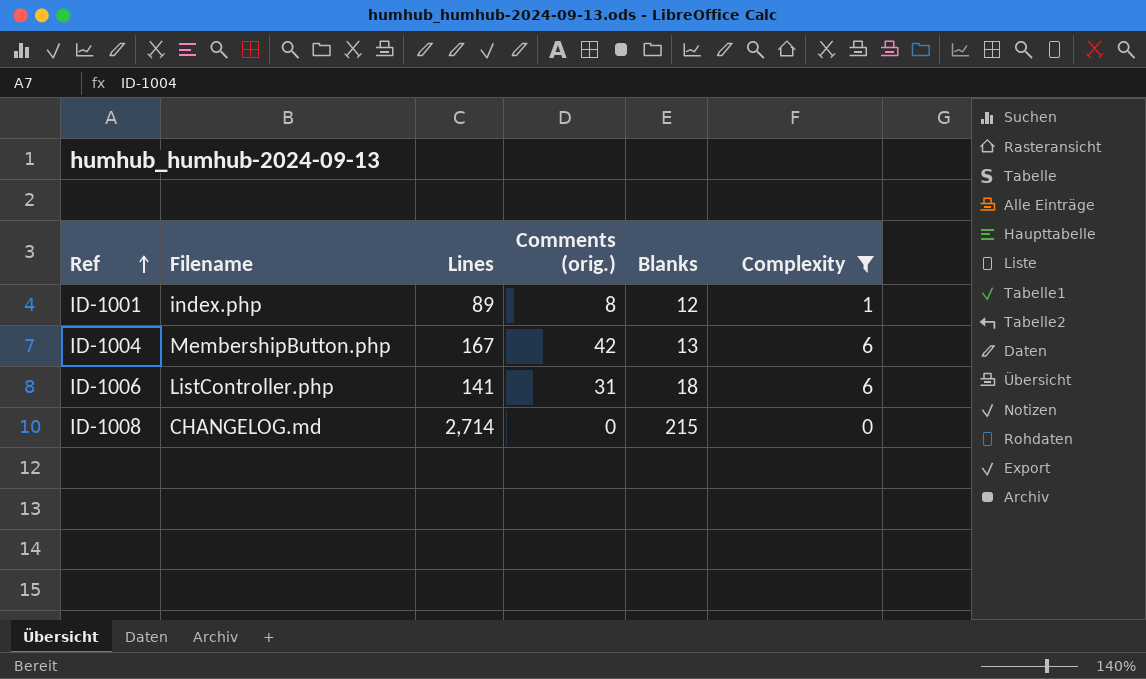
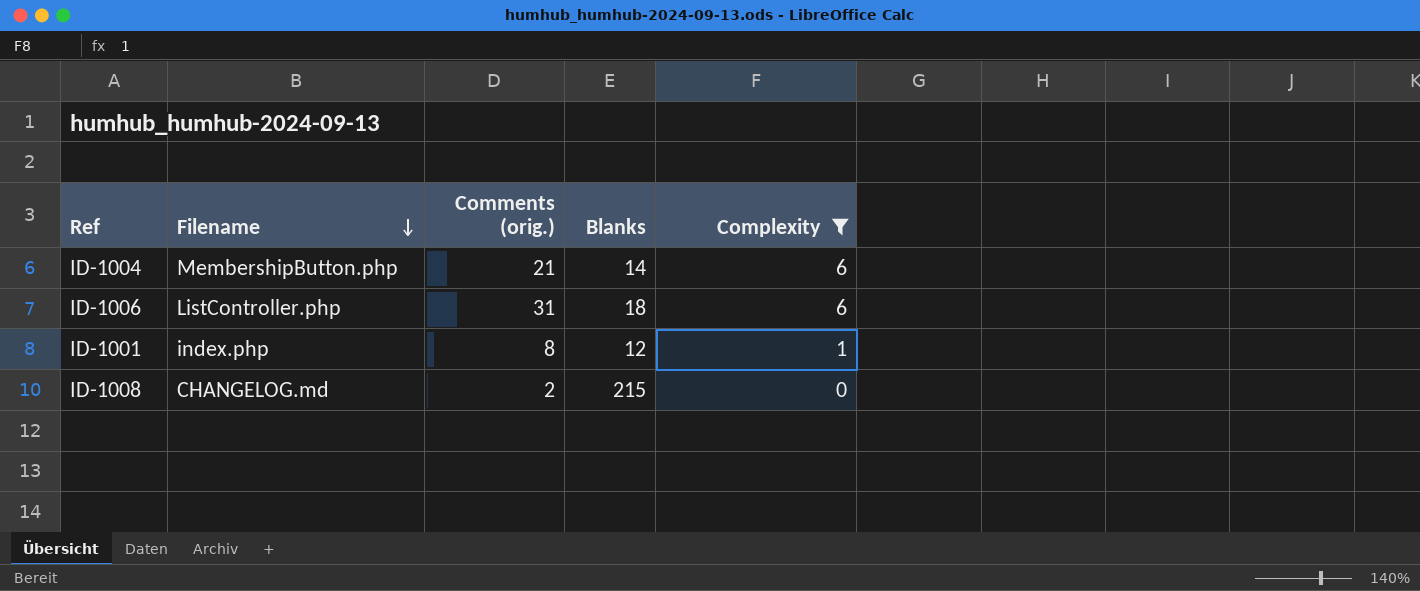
row order: Ref ascending -> Filename descending
column Lines | position: 3 -> none
ID-1004 | Comments (orig.): 42 -> 21
ID-1004 | Blanks: 13 -> 14
ID-1008 | Comments (orig.): 0 -> 2

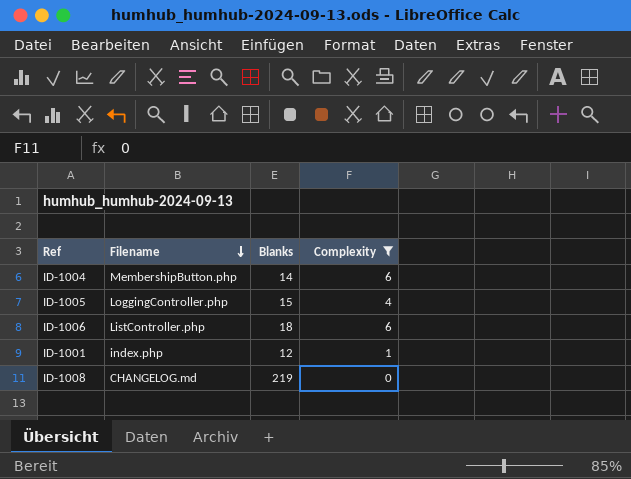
column Comments (orig.) | position: 3 -> none
row ID-1005: none -> LoggingController.php | 15 | 4
ID-1008 | Blanks: 215 -> 219

